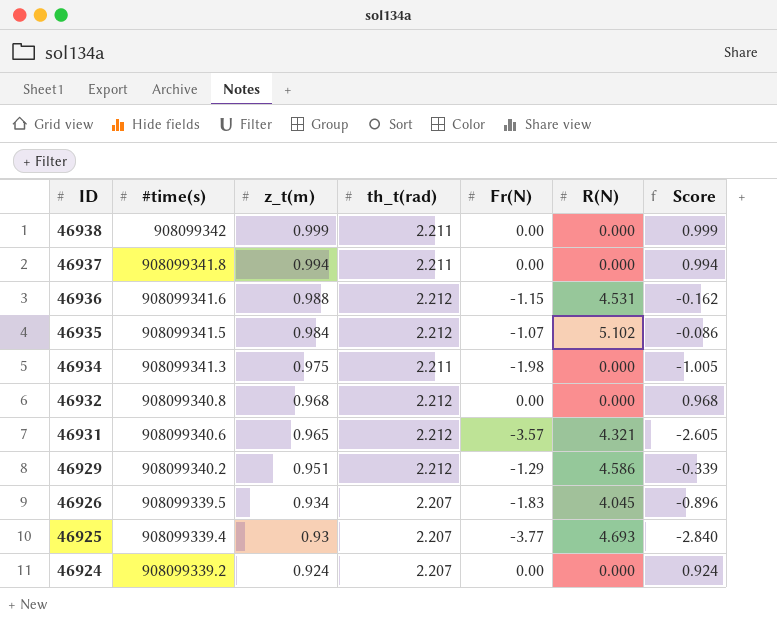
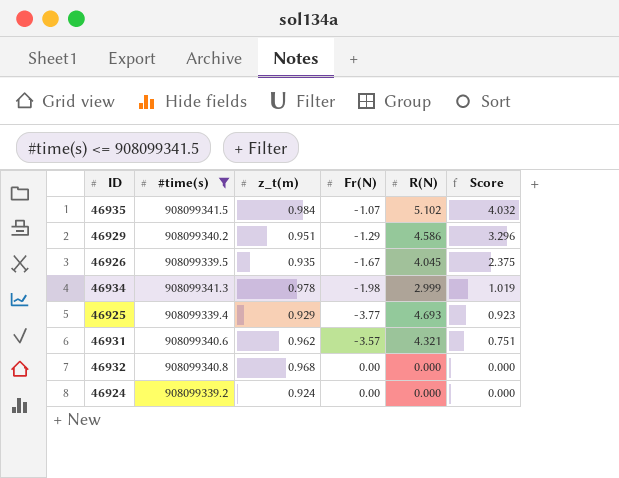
filter: none -> #time(s) <= 908099341.5
row order: ID descending -> Score descending
column th_t(rad) | position: 4 -> none
column Score | formula: [z_t(m)] + [Fr(N)] -> [Fr(N)] + [R(N)]
46926 | z_t(m): 0.934 -> 0.935
46926 | Fr(N): -1.83 -> -1.67
46934 | z_t(m): 0.975 -> 0.978
46934 | R(N): 0.000 -> 2.999
46925 | z_t(m): 0.93 -> 0.929
46931 | z_t(m): 0.965 -> 0.962

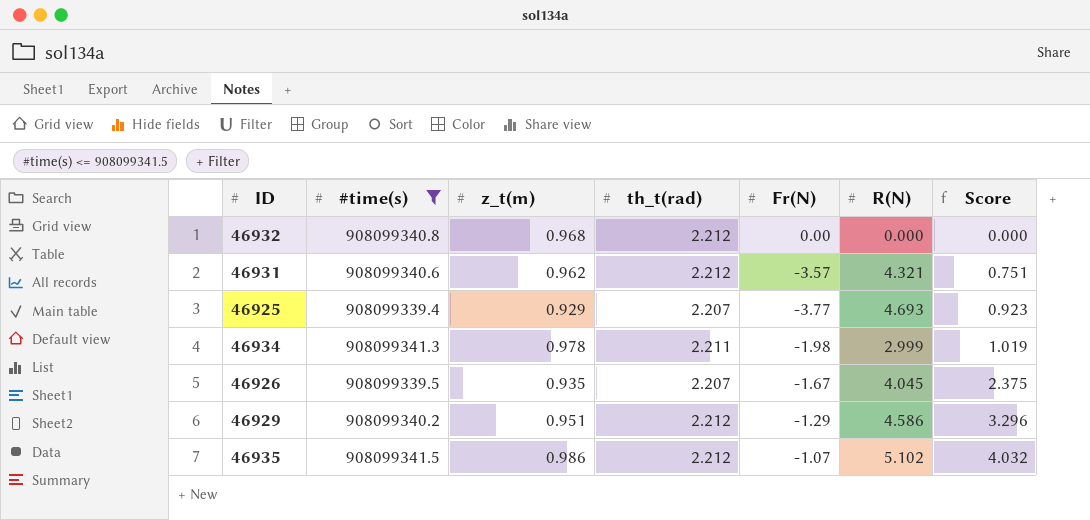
row order: Score descending -> Score ascending
column th_t(rad) | position: none -> 4
row 46924: 908099339.2 | 0.924 | 0.00 | 0.000 | 0.000 -> none
46935 | z_t(m): 0.984 -> 0.986

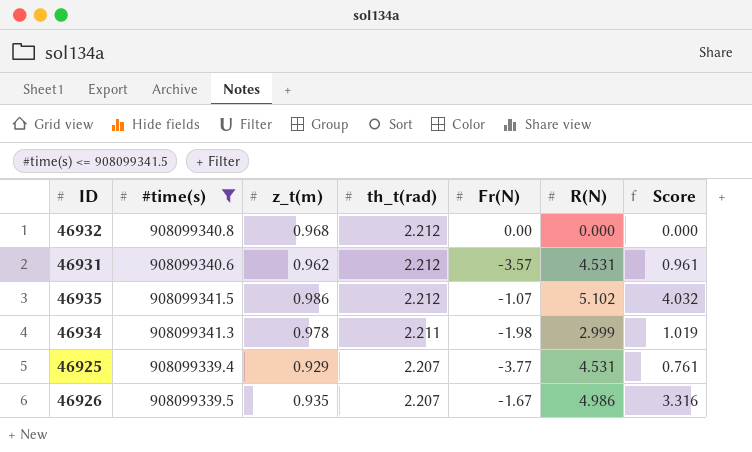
row order: Score ascending -> th_t(rad) descending
row 46929: 908099340.2 | 0.951 | 2.212 | -1.29 | 4.586 | 3.296 -> none
46931 | R(N): 4.321 -> 4.531
46931 | Score: 0.751 -> 0.961
46925 | R(N): 4.693 -> 4.531
46925 | Score: 0.923 -> 0.761
46926 | R(N): 4.045 -> 4.986
46926 | Score: 2.375 -> 3.316

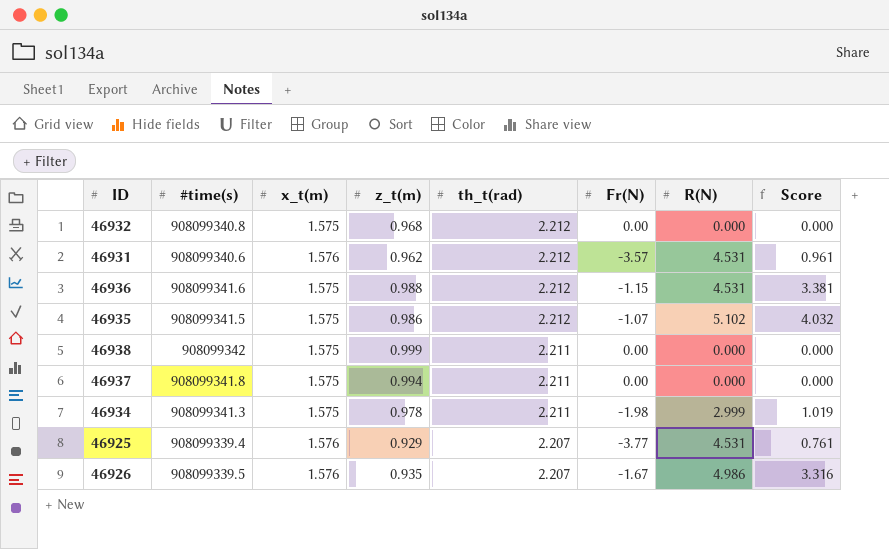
filter: #time(s) <= 908099341.5 -> none
column x_t(m) | position: none -> 3

